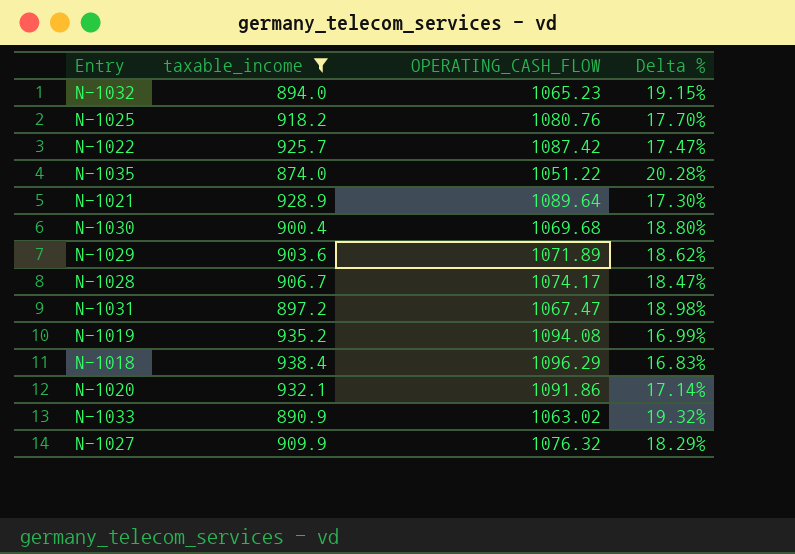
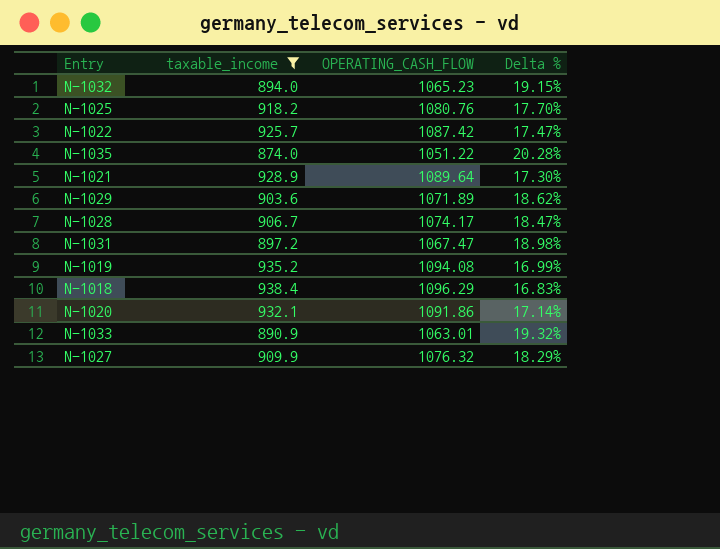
row N-1030: 900.4 | 1069.68 | 18.80% -> none
N-1033 | OPERATING_CASH_FLOW: 1063.02 -> 1063.01

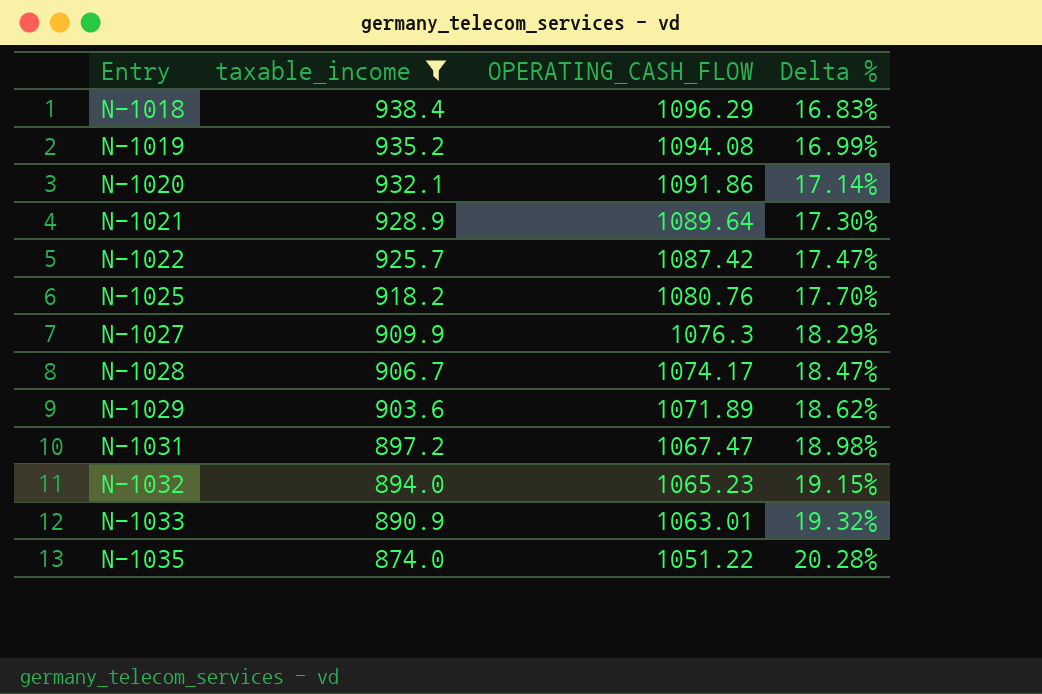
row order: none -> Entry ascending
N-1027 | OPERATING_CASH_FLOW: 1076.32 -> 1076.3

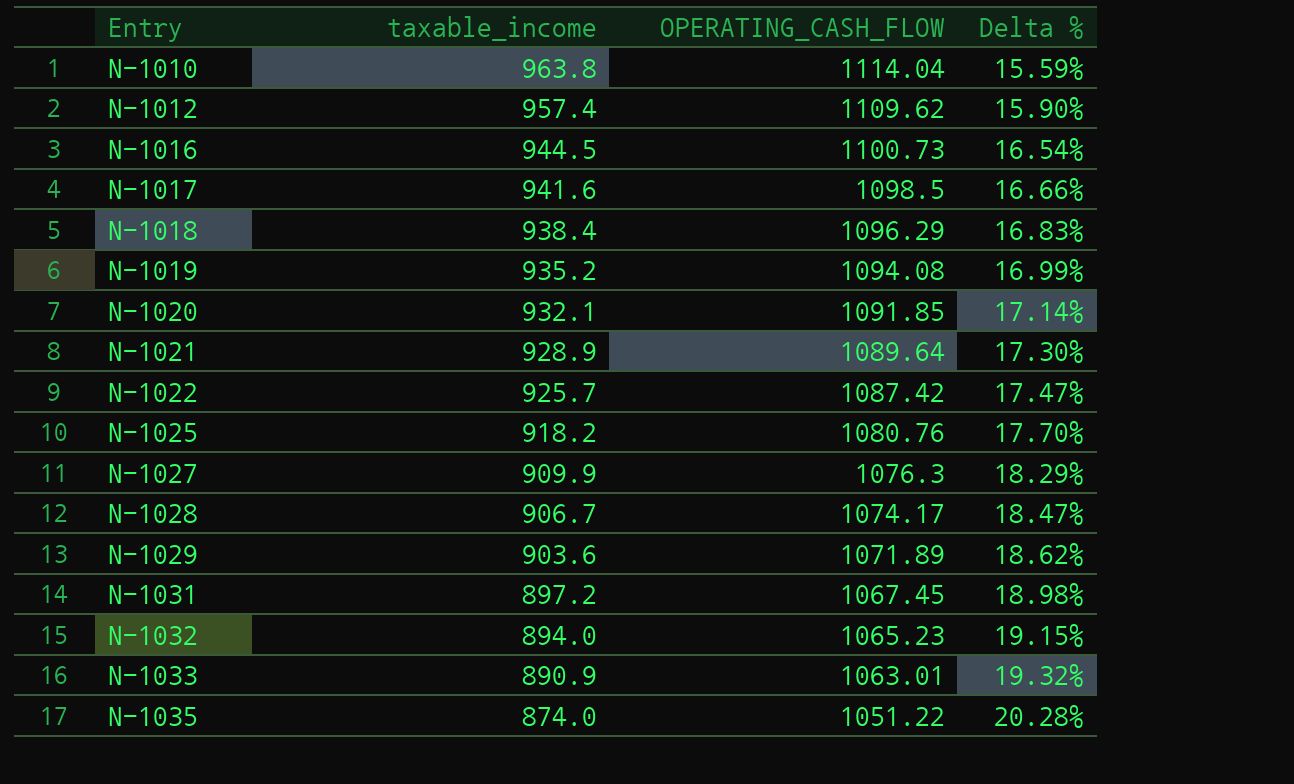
filter: taxable_income <= 938.4 -> none
N-1020 | OPERATING_CASH_FLOW: 1091.86 -> 1091.85
N-1031 | OPERATING_CASH_FLOW: 1067.47 -> 1067.45

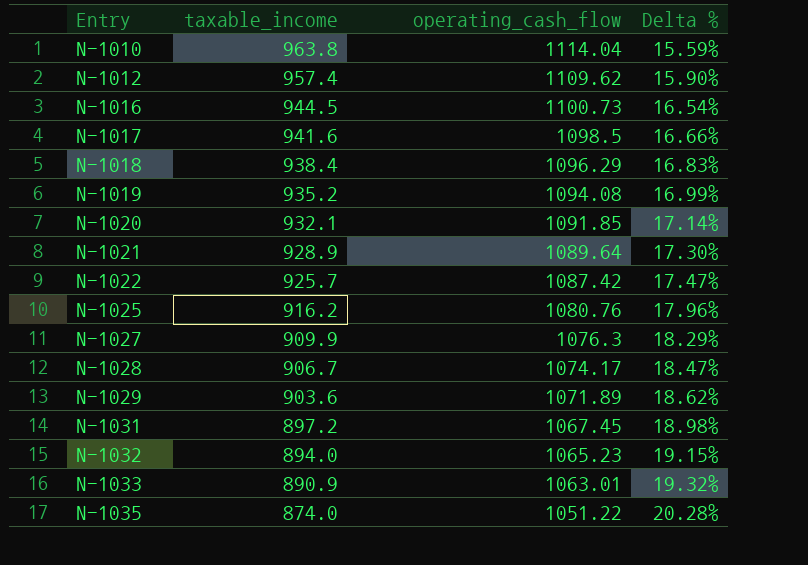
column name: OPERATING_CASH_FLOW -> operating_cash_flow
N-1025 | taxable_income: 918.2 -> 916.2
N-1025 | Delta %: 17.70% -> 17.96%

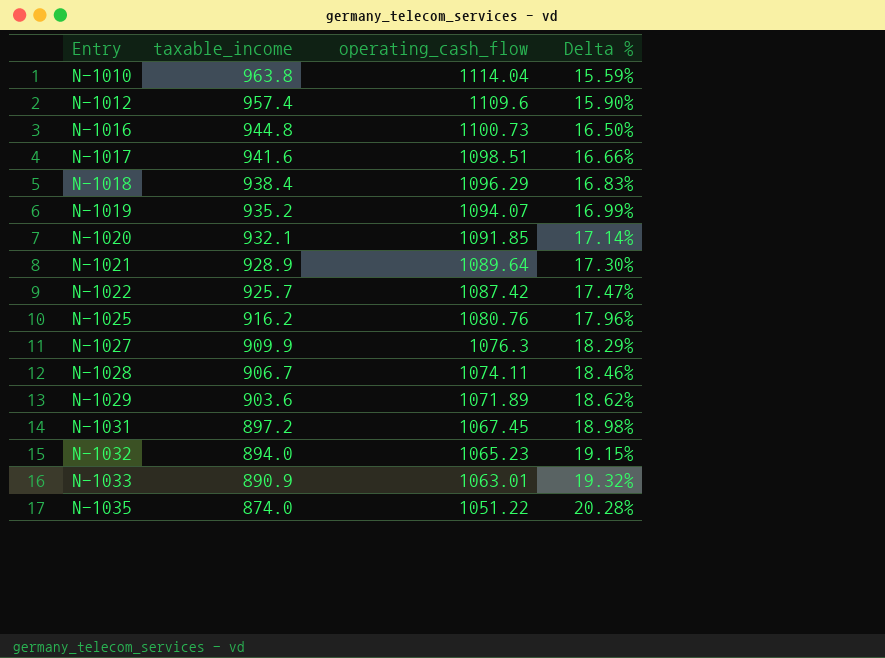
N-1012 | operating_cash_flow: 1109.62 -> 1109.6
N-1016 | taxable_income: 944.5 -> 944.8
N-1016 | Delta %: 16.54% -> 16.50%
N-1017 | operating_cash_flow: 1098.5 -> 1098.51
N-1019 | operating_cash_flow: 1094.08 -> 1094.07
N-1028 | operating_cash_flow: 1074.17 -> 1074.11
N-1028 | Delta %: 18.47% -> 18.46%

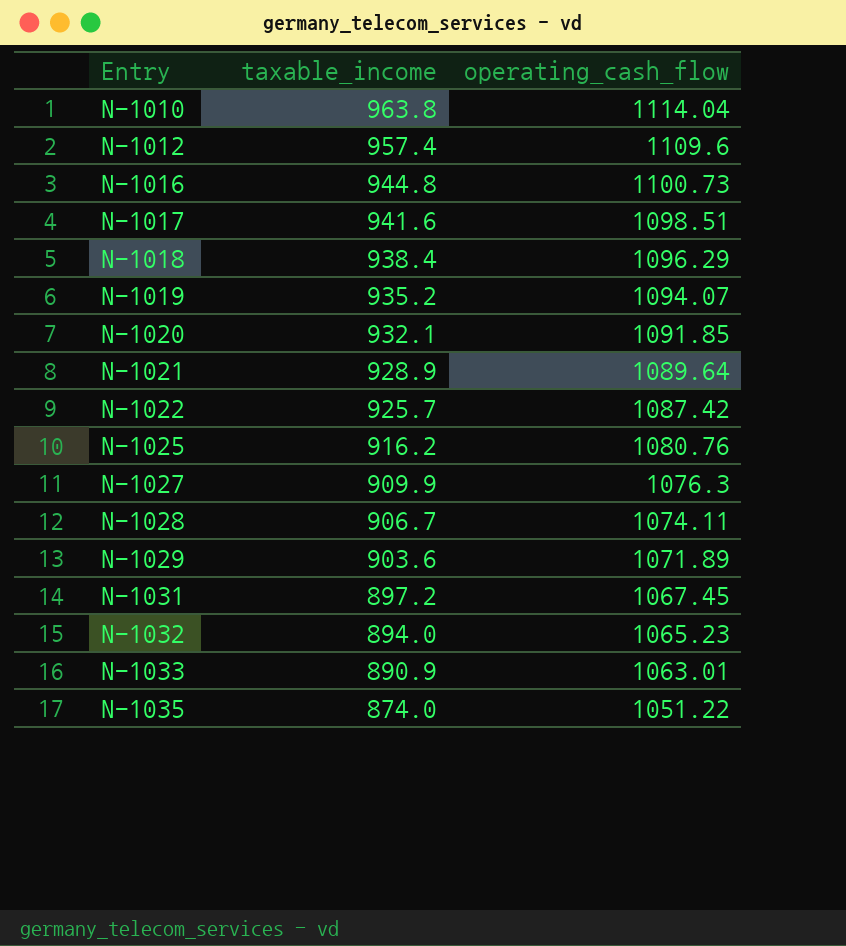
column Delta % | formula: ([operating_cash_flow] - [taxable_income]) / [taxable_income] -> none

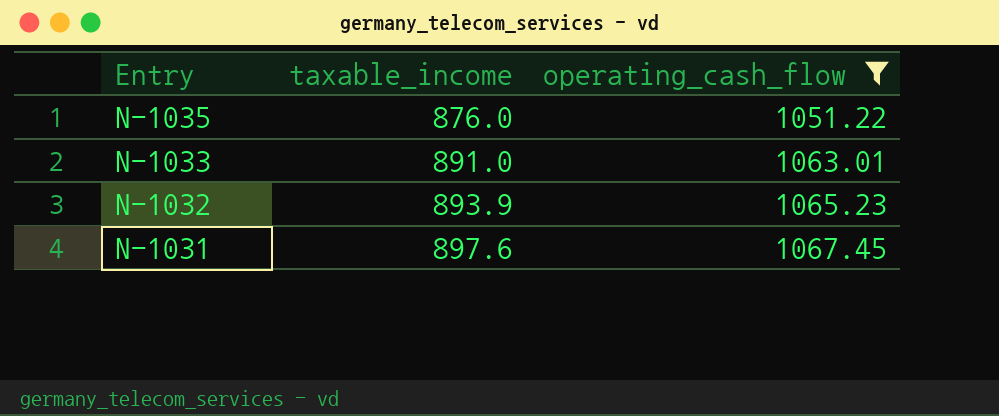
filter: none -> operating_cash_flow <= 1067.45
row order: Entry ascending -> Entry descending
N-1035 | taxable_income: 874.0 -> 876.0
N-1033 | taxable_income: 890.9 -> 891.0
N-1032 | taxable_income: 894.0 -> 893.9
N-1031 | taxable_income: 897.2 -> 897.6

